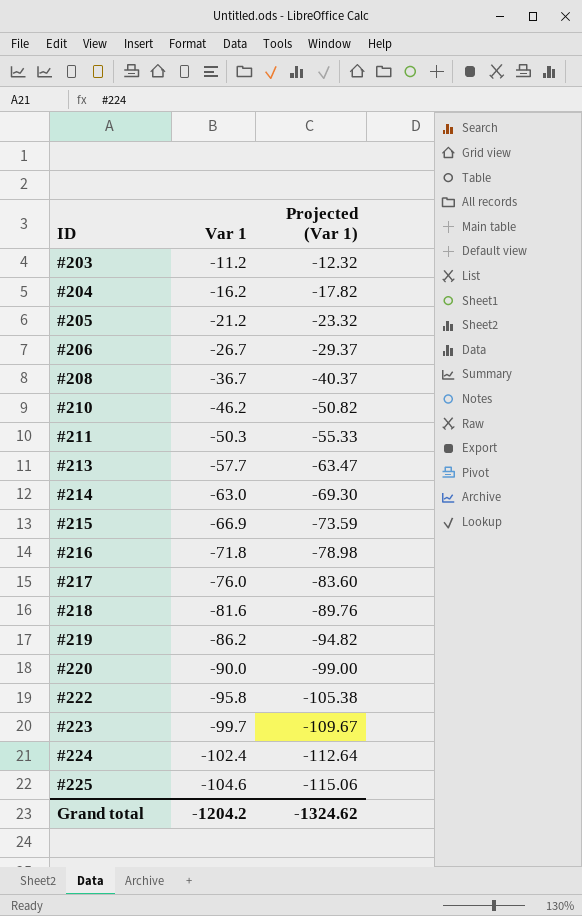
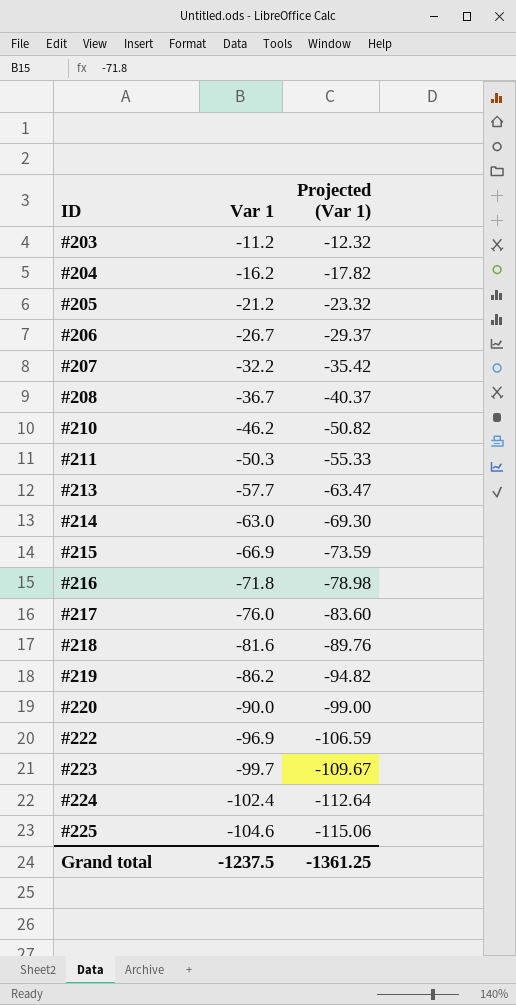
row #207: none -> -32.2 | -35.42
#222 | Var 1: -95.8 -> -96.9
#222 | Projected (Var 1): -105.38 -> -106.59
Grand total | Var 1: -1204.2 -> -1237.5
Grand total | Projected (Var 1): -1324.62 -> -1361.25

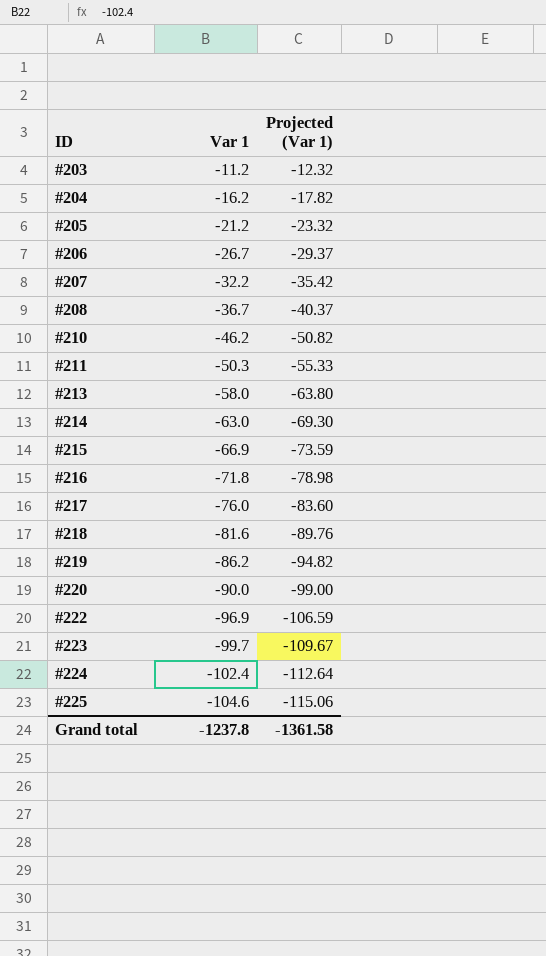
#213 | Var 1: -57.7 -> -58.0
#213 | Projected (Var 1): -63.47 -> -63.80
Grand total | Var 1: -1237.5 -> -1237.8
Grand total | Projected (Var 1): -1361.25 -> -1361.58

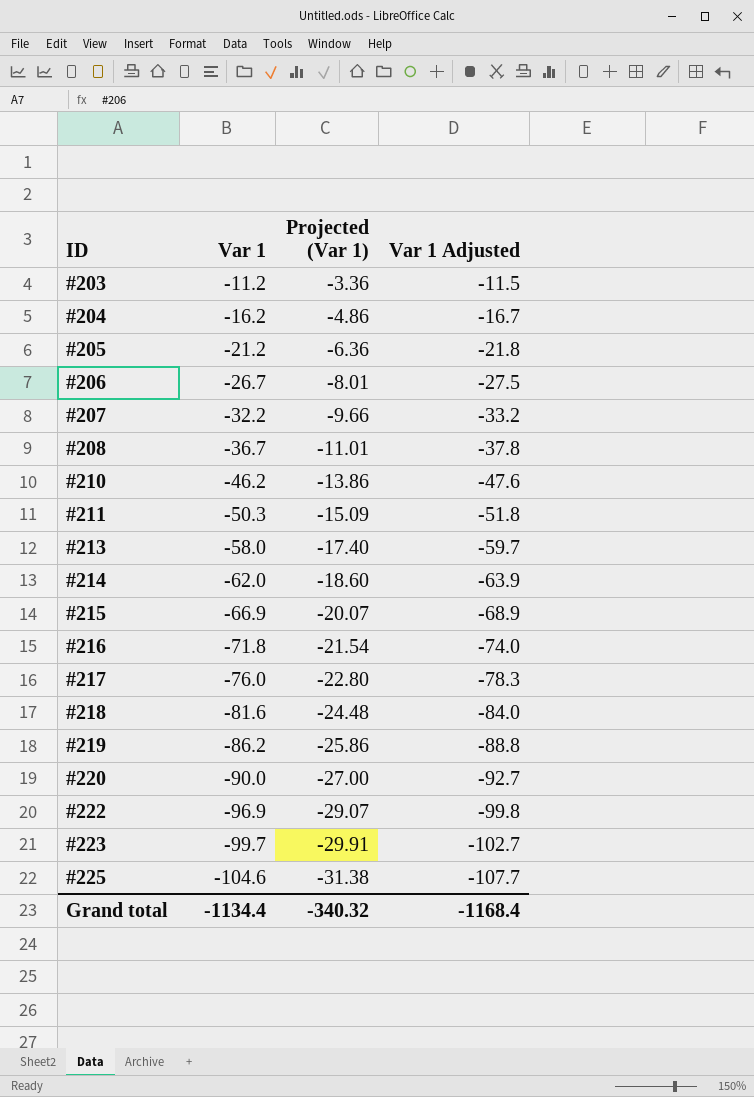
column Projected (Var 1) | formula: [Var 1] * 1.1 -> [Var 1] * 0.3
column Var 1 Adjusted | formula: none -> [Var 1] * 1.03
row #224: -102.4 | -112.64 -> none
#214 | Var 1: -63.0 -> -62.0
Grand total | Var 1: -1237.8 -> -1134.4
Grand total | Projected (Var 1): -1361.58 -> -340.32

